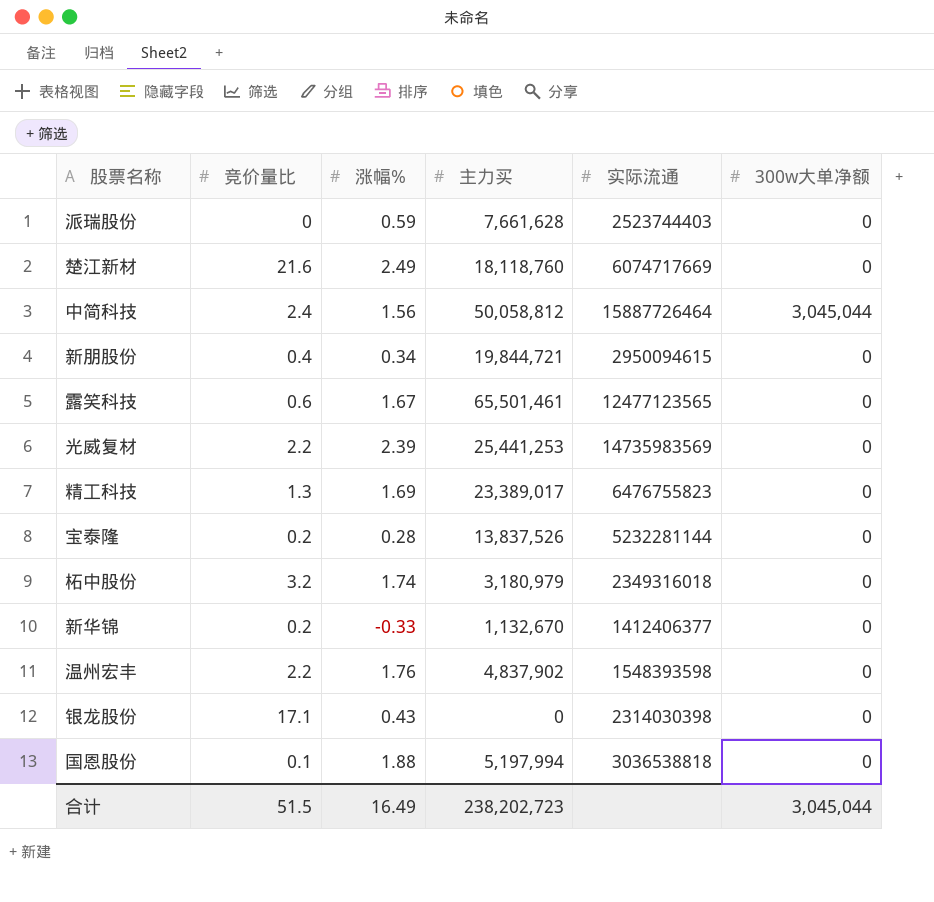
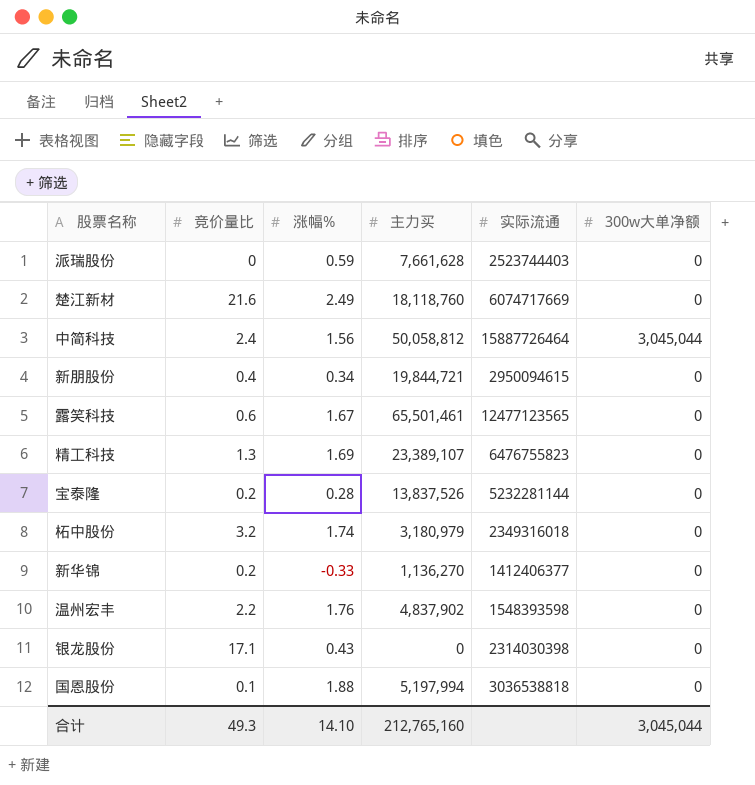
row 光威复材: 2.2 | 2.39 | 25,441,253 | 14735983569 | 0 -> none
精工科技 | 主力买: 23,389,017 -> 23,389,107
新华锦 | 主力买: 1,132,670 -> 1,136,270
合计 | 竞价量比: 51.5 -> 49.3
合计 | 涨幅%: 16.49 -> 14.10
合计 | 主力买: 238,202,723 -> 212,765,160

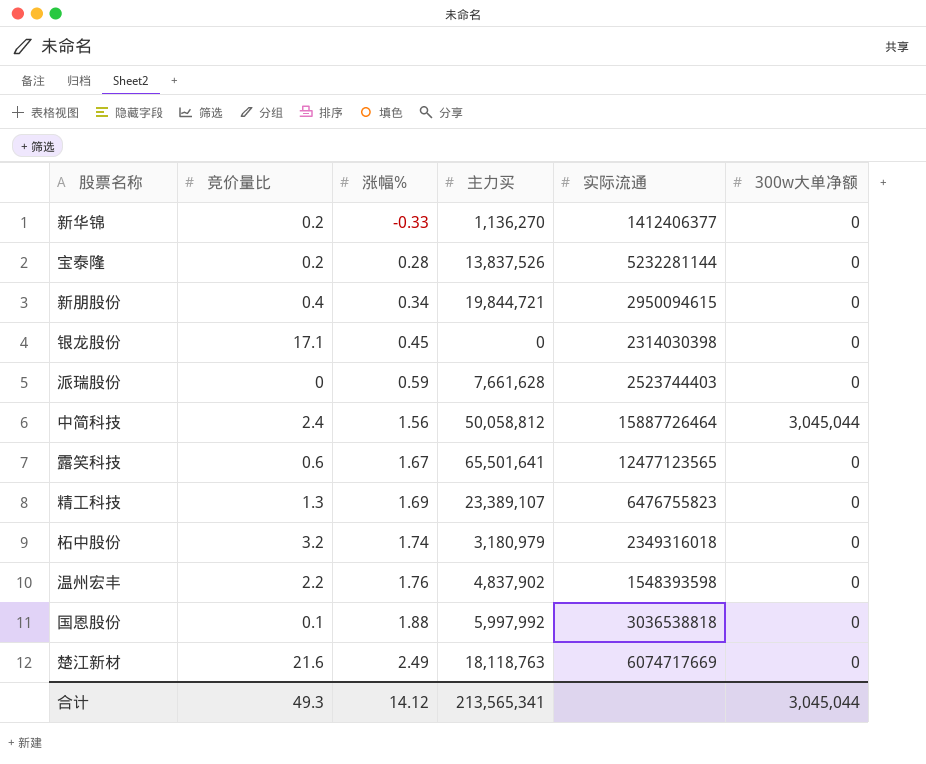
row order: none -> 涨幅% ascending
银龙股份 | 涨幅%: 0.43 -> 0.45
露笑科技 | 主力买: 65,501,461 -> 65,501,641
国恩股份 | 主力买: 5,197,994 -> 5,997,992
楚江新材 | 主力买: 18,118,760 -> 18,118,763
合计 | 涨幅%: 14.10 -> 14.12
合计 | 主力买: 212,765,160 -> 213,565,341

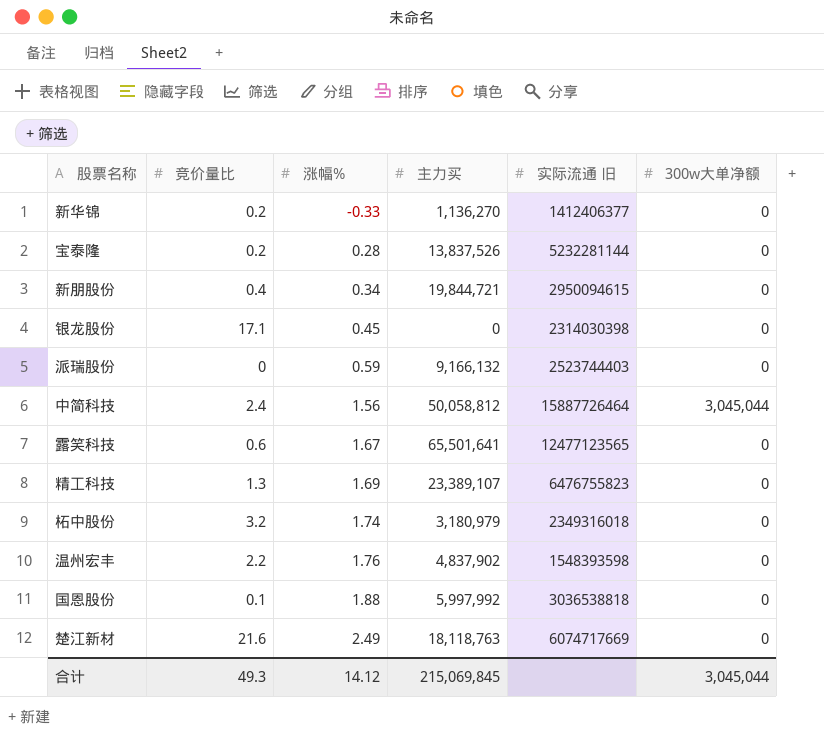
column name: 实际流通 -> 实际流通 旧
派瑞股份 | 主力买: 7,661,628 -> 9,166,132
合计 | 主力买: 213,565,341 -> 215,069,845

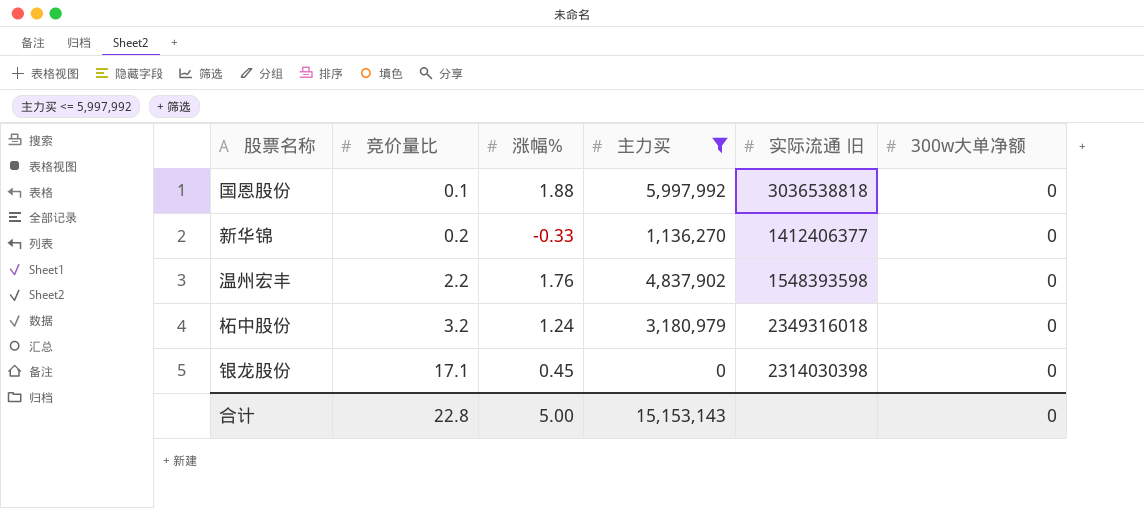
filter: none -> 主力买 <= 5,997,992
row order: 涨幅% ascending -> 竞价量比 ascending
柘中股份 | 涨幅%: 1.74 -> 1.24
合计 | 竞价量比: 49.3 -> 22.8
合计 | 涨幅%: 14.12 -> 5.00
合计 | 主力买: 215,069,845 -> 15,153,143
合计 | 300w大单净额: 3,045,044 -> 0

